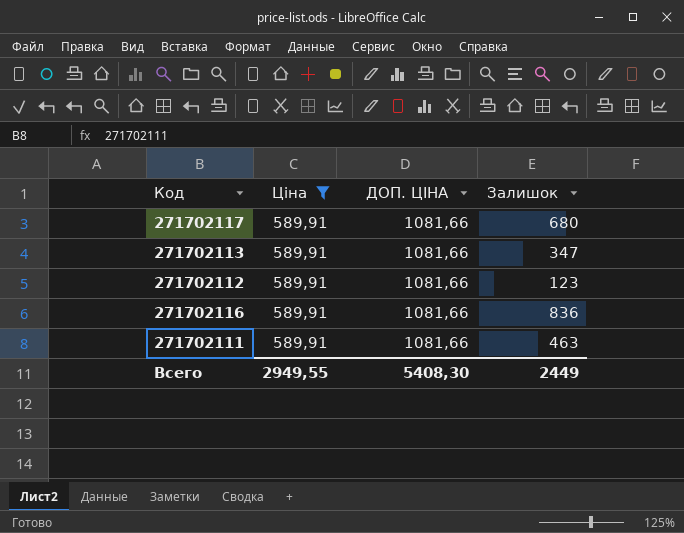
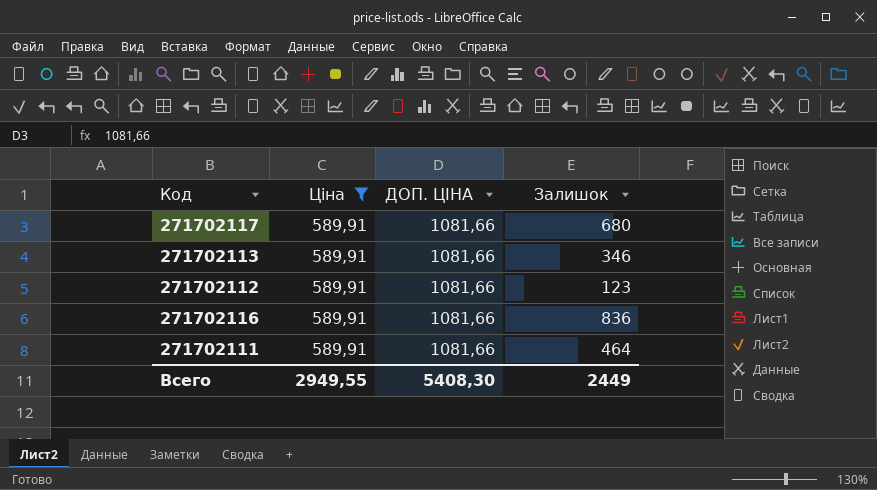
271702113 | Залишок: 347 -> 346
271702111 | Залишок: 463 -> 464

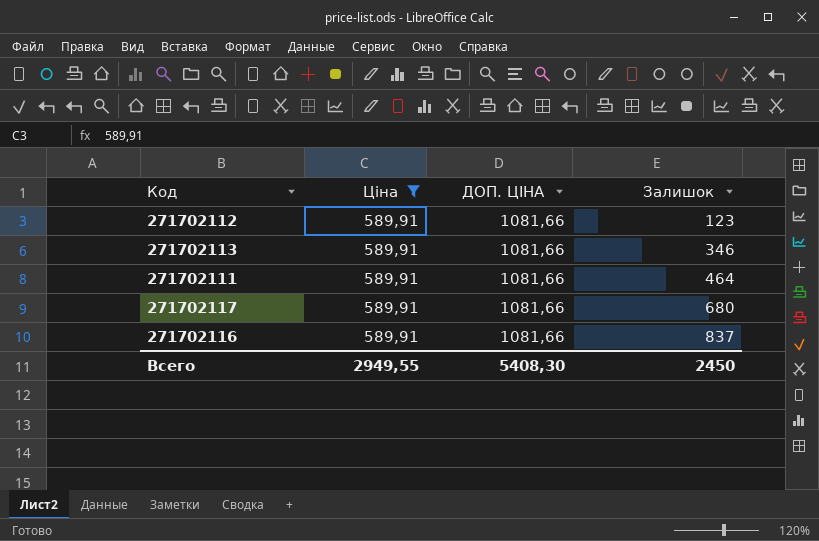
row order: none -> Залишок ascending
271702116 | Залишок: 836 -> 837
Всего | Залишок: 2449 -> 2450

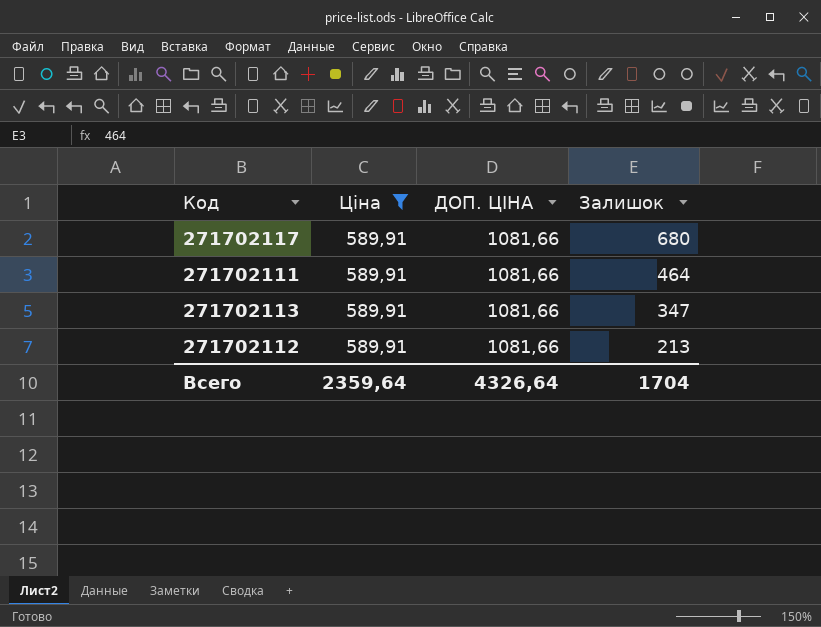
row order: Залишок ascending -> Залишок descending
row 271702116: 589,91 | 1081,66 | 837 -> none
271702113 | Залишок: 346 -> 347
271702112 | Залишок: 123 -> 213
Всего | Ціна: 2949,55 -> 2359,64
Всего | ДОП. ЦІНА: 5408,30 -> 4326,64
Всего | Залишок: 2450 -> 1704

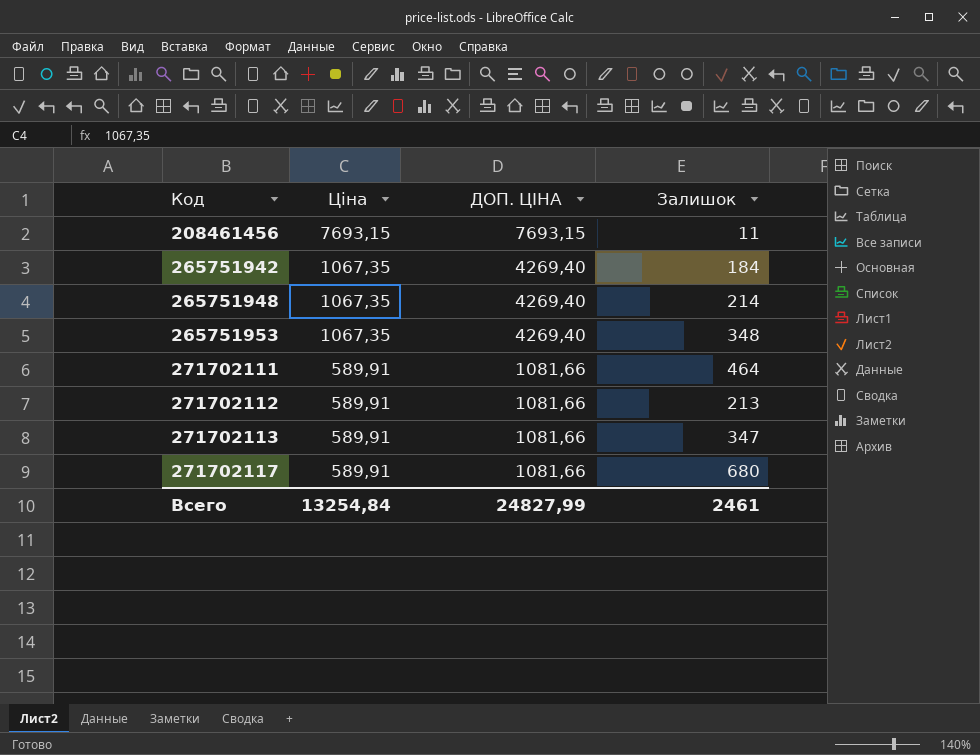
filter: Ціна = 589,91 -> none
row order: Залишок descending -> Код ascending
Всего | Ціна: 2359,64 -> 13254,84
Всего | ДОП. ЦІНА: 4326,64 -> 24827,99
Всего | Залишок: 1704 -> 2461

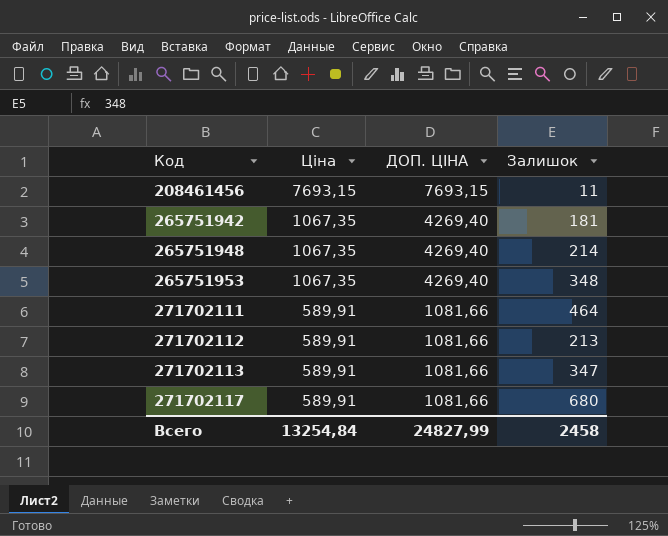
265751942 | Залишок: 184 -> 181
Всего | Залишок: 2461 -> 2458

